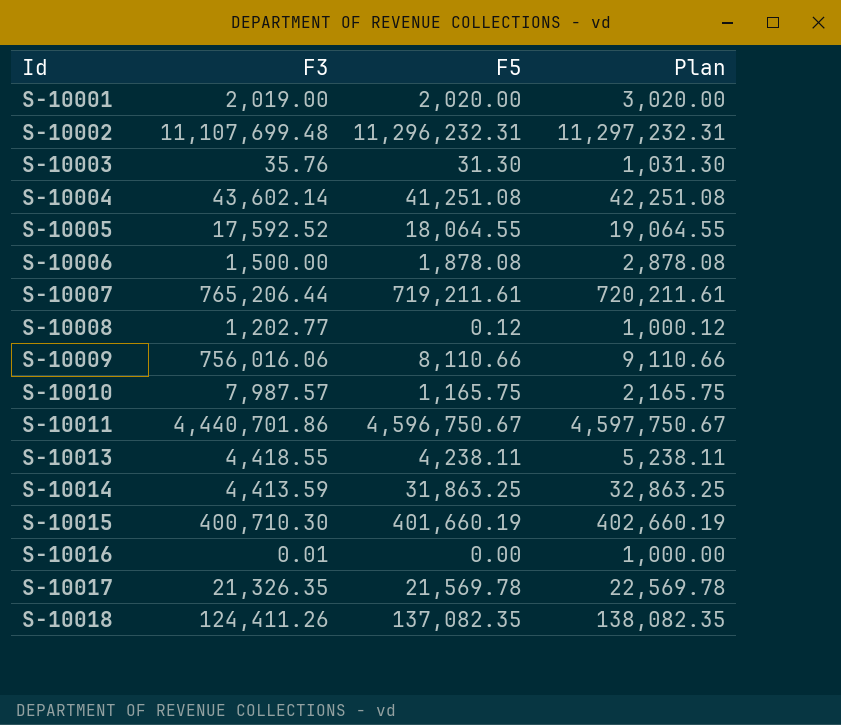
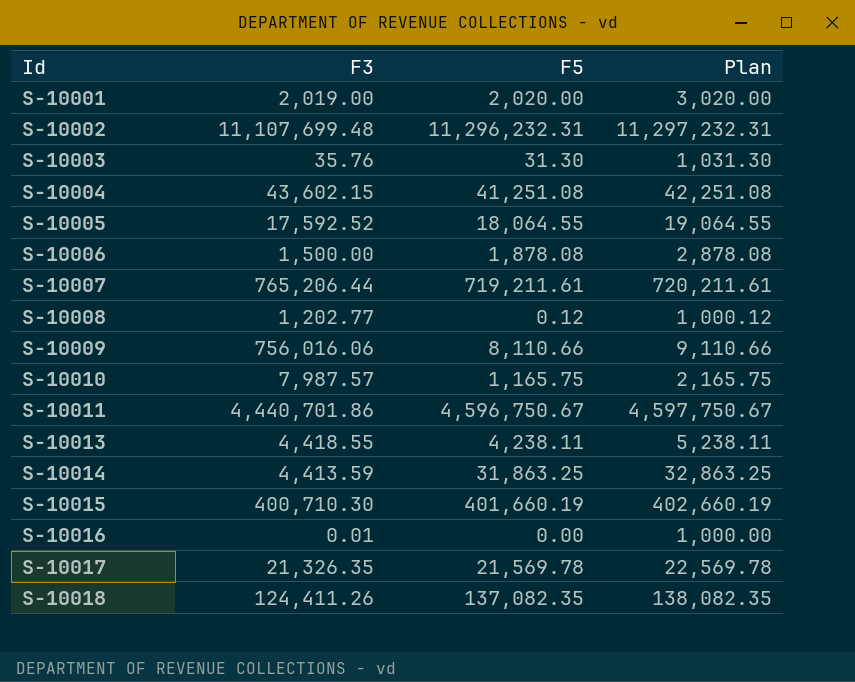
S-10004 | F3: 43,602.14 -> 43,602.15

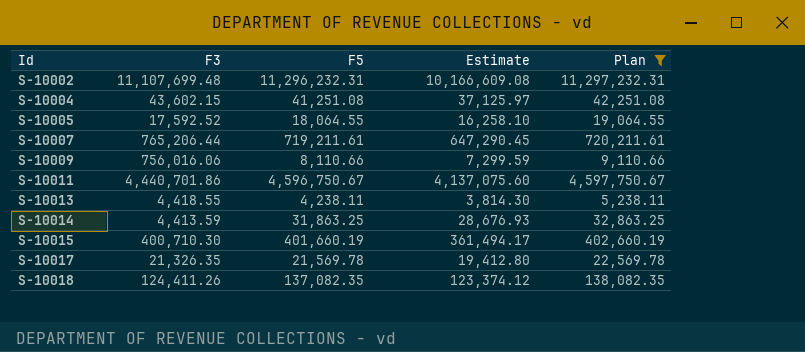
filter: none -> Plan >= 5,238.11
column Estimate | formula: none -> [F5] * 0.9

